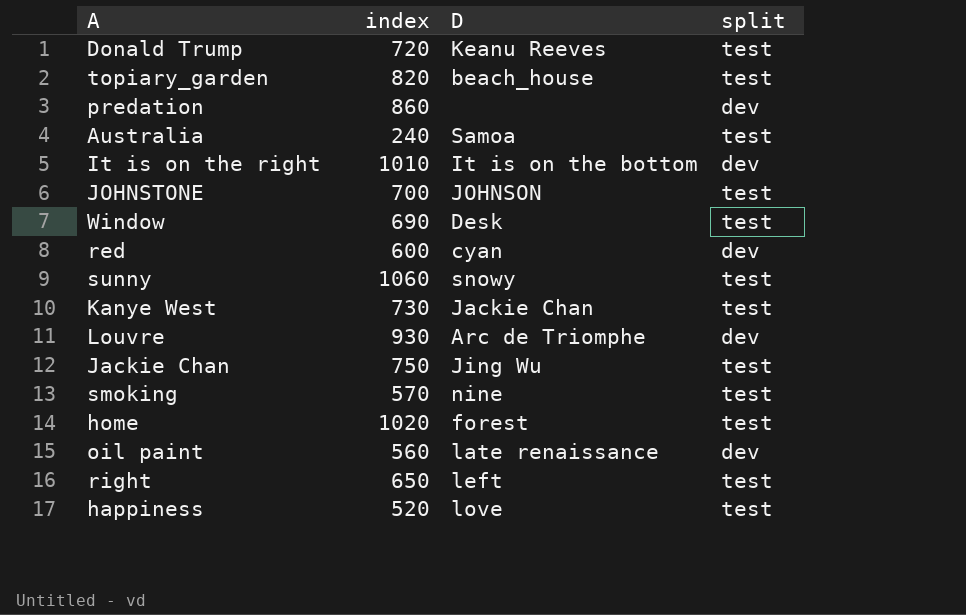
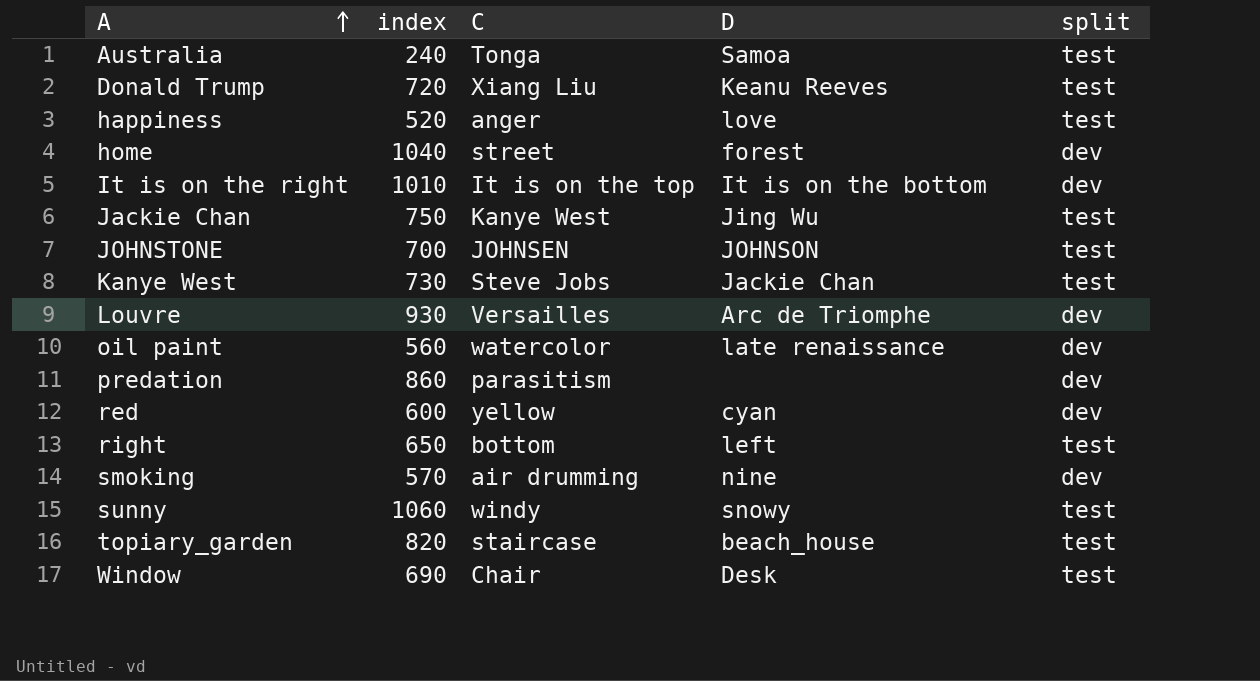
row order: none -> A ascending
column C | position: none -> 3
home | index: 1020 -> 1040
home | split: test -> dev
smoking | split: test -> dev

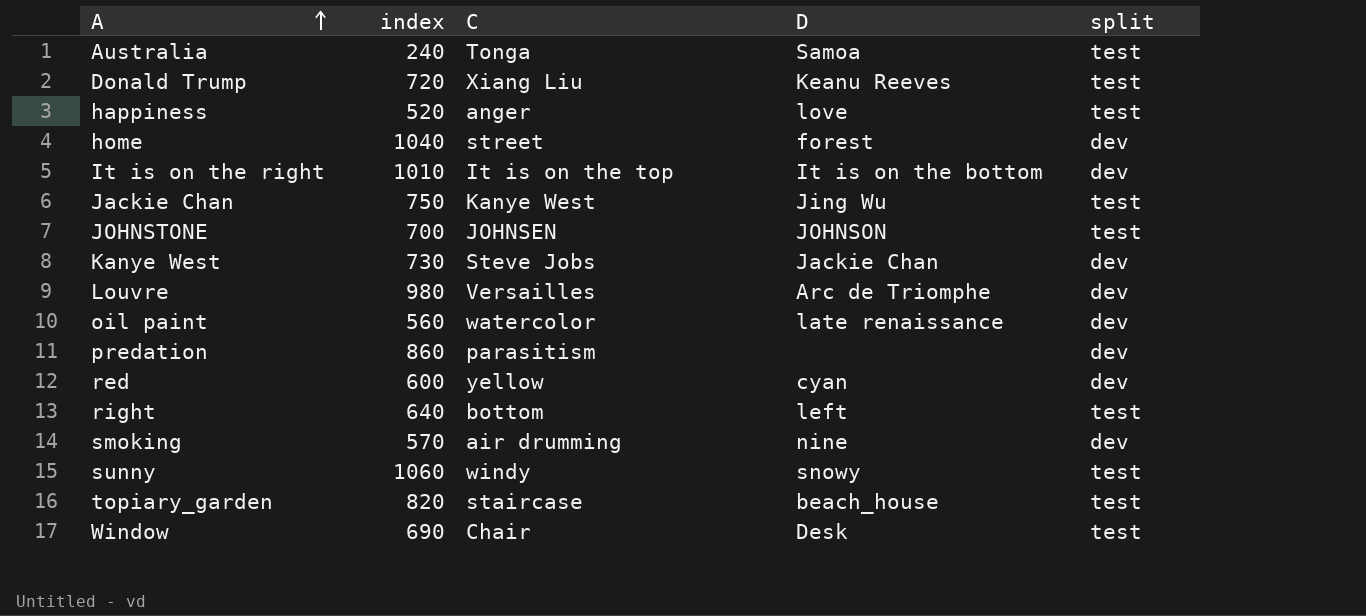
Kanye West | split: test -> dev
Louvre | index: 930 -> 980
right | index: 650 -> 640

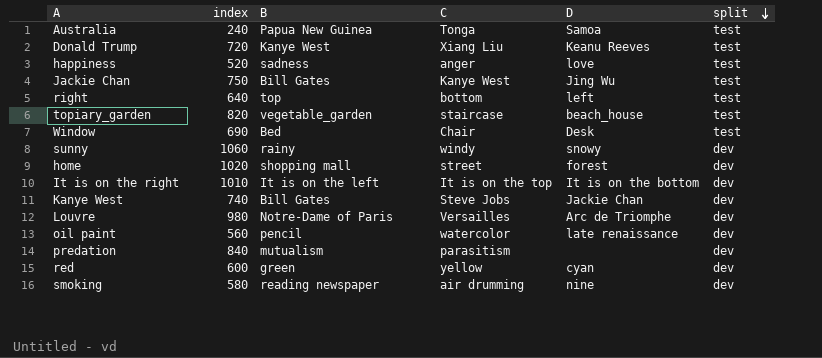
row order: A ascending -> split descending
column B | position: none -> 3
row JOHNSTONE: 700 | JOHNSEN | JOHNSON | test -> none
sunny | split: test -> dev
home | index: 1040 -> 1020
Kanye West | index: 730 -> 740
predation | index: 860 -> 840
smoking | index: 570 -> 580

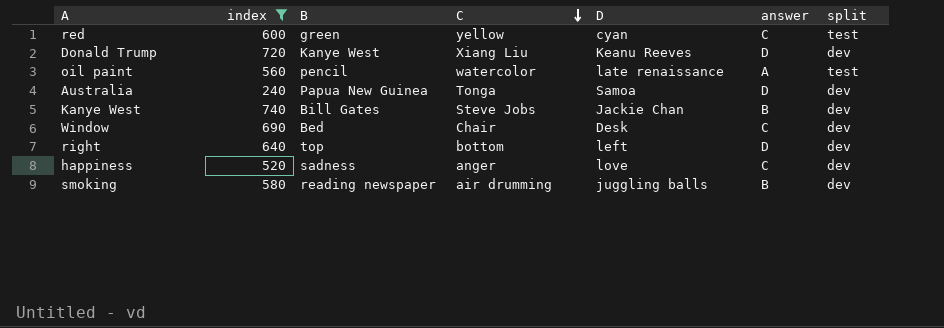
filter: none -> index <= 740
row order: split descending -> C descending
column answer | position: none -> 6
red | split: dev -> test
Donald Trump | split: test -> dev
oil paint | split: dev -> test
Australia | split: test -> dev
Window | split: test -> dev
right | split: test -> dev
happiness | split: test -> dev
smoking | D: nine -> juggling balls

